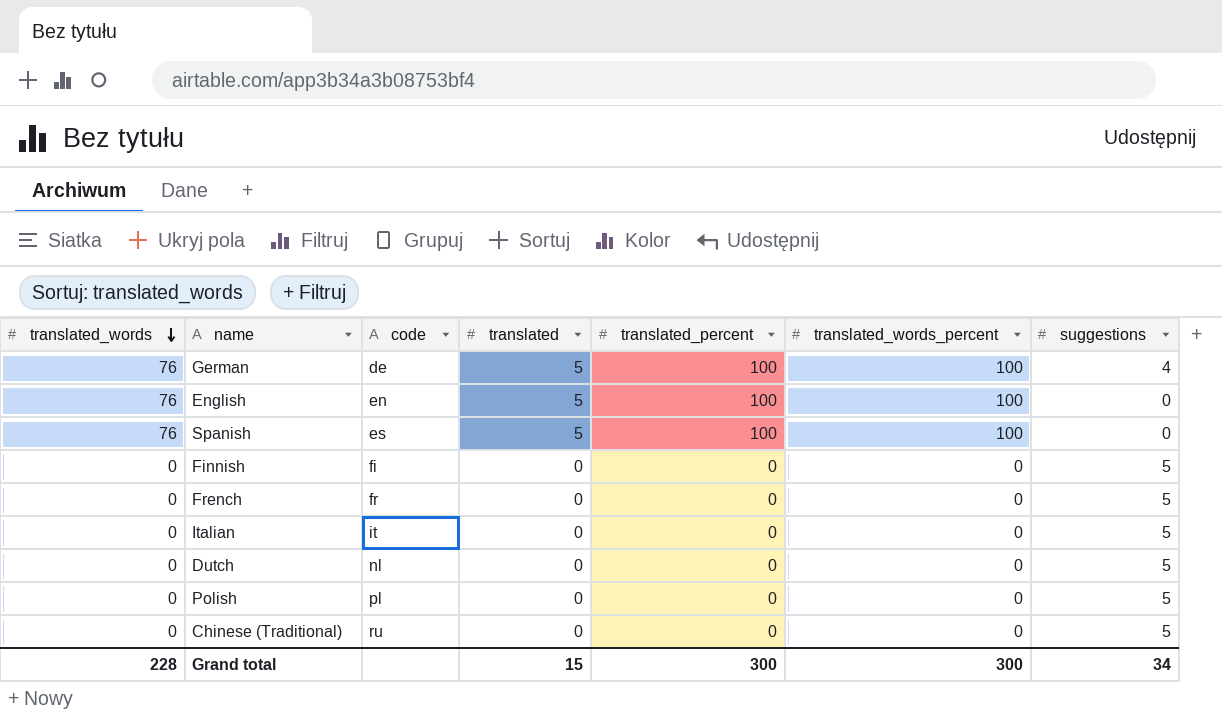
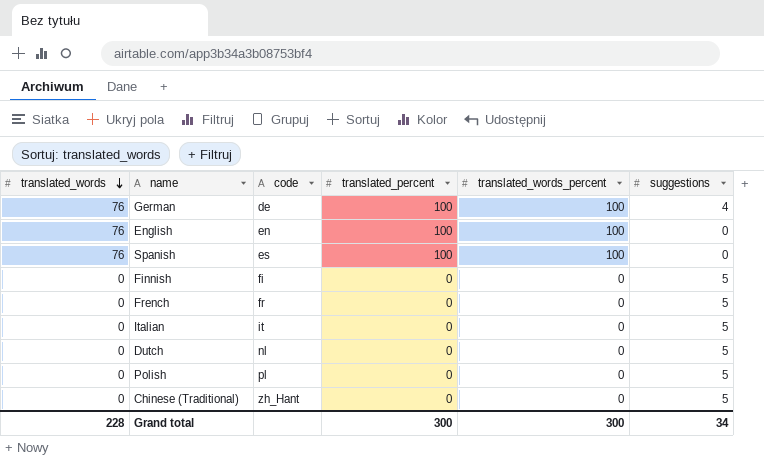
column translated | position: 4 -> none
Chinese (Traditional) | code: ru -> zh_Hant

